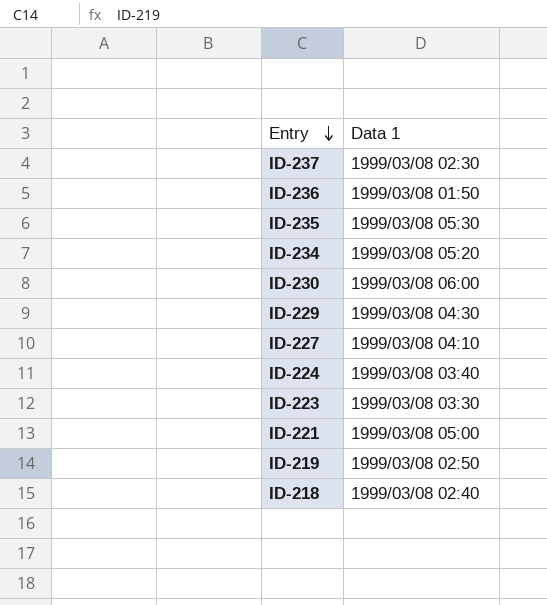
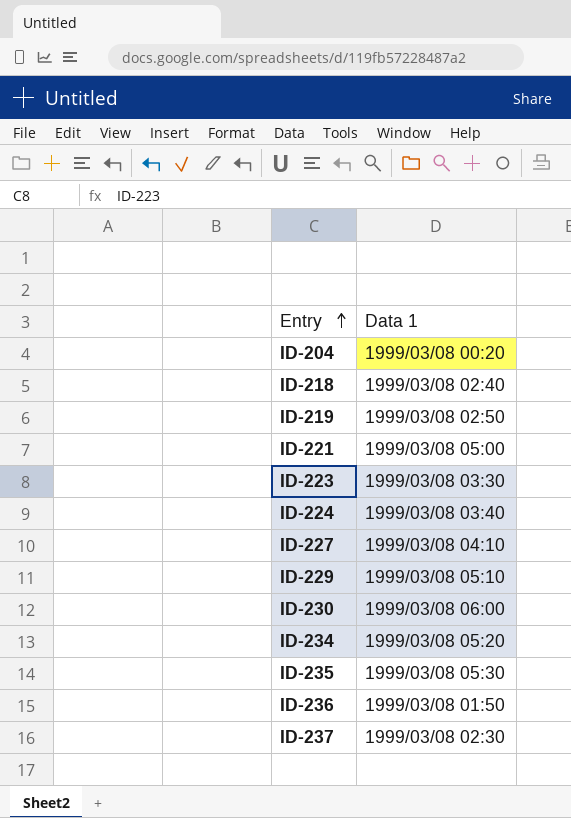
row order: Entry descending -> Entry ascending
row ID-204: none -> 1999/03/08 00:20
ID-229 | Data 1: 1999/03/08 04:30 -> 1999/03/08 05:10

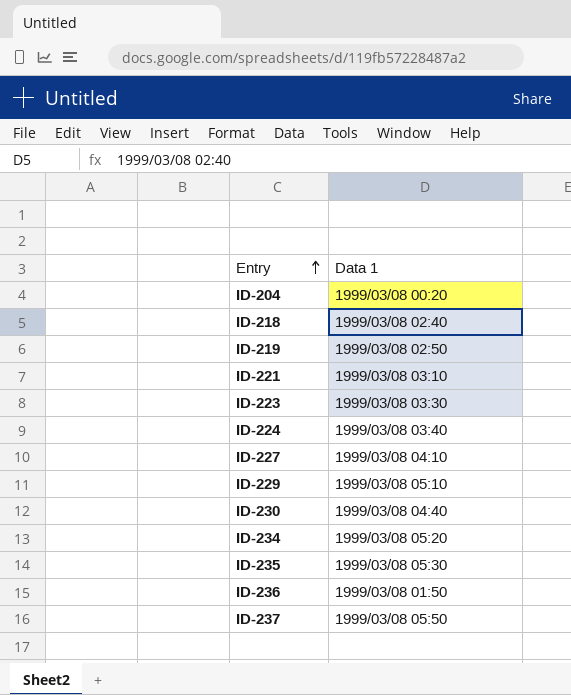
ID-221 | Data 1: 1999/03/08 05:00 -> 1999/03/08 03:10
ID-230 | Data 1: 1999/03/08 06:00 -> 1999/03/08 04:40
ID-237 | Data 1: 1999/03/08 02:30 -> 1999/03/08 05:50

